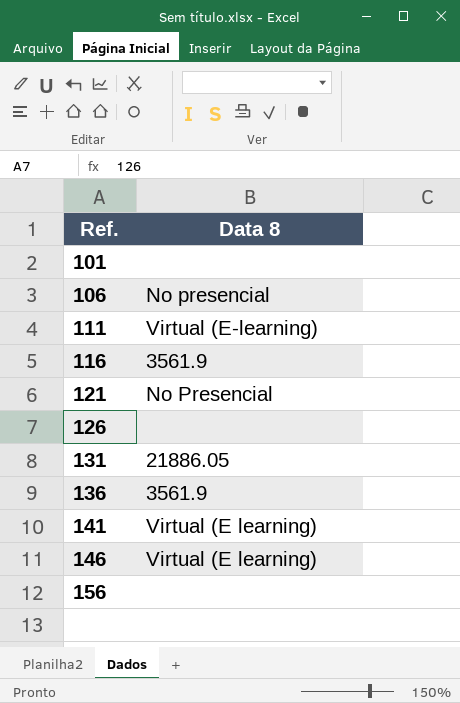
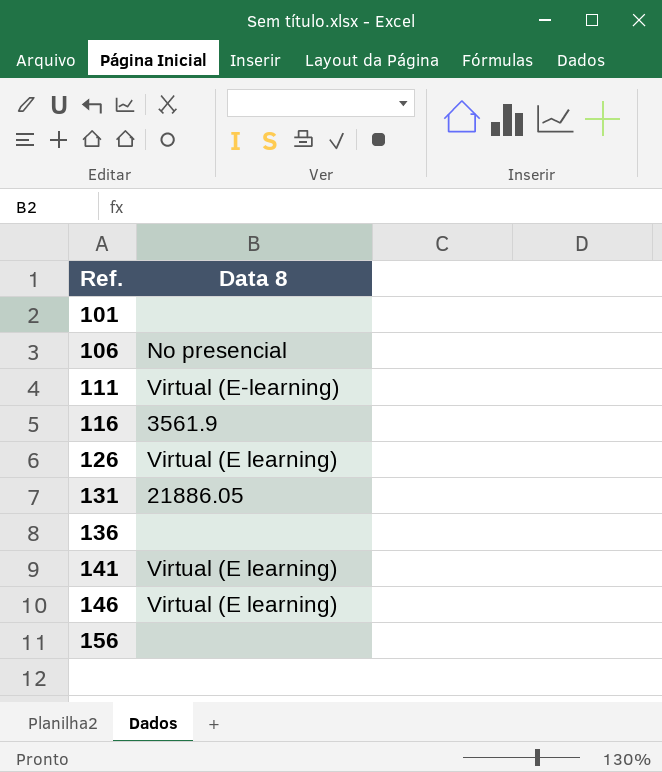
row 121: No Presencial -> none
126 | Data 8: none -> Virtual (E learning)
136 | Data 8: 3561.9 -> none

